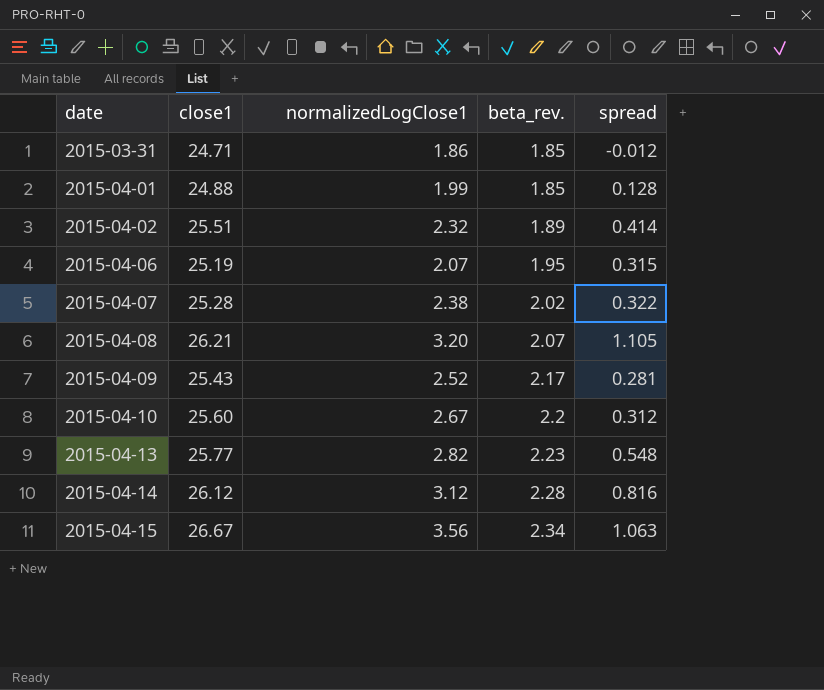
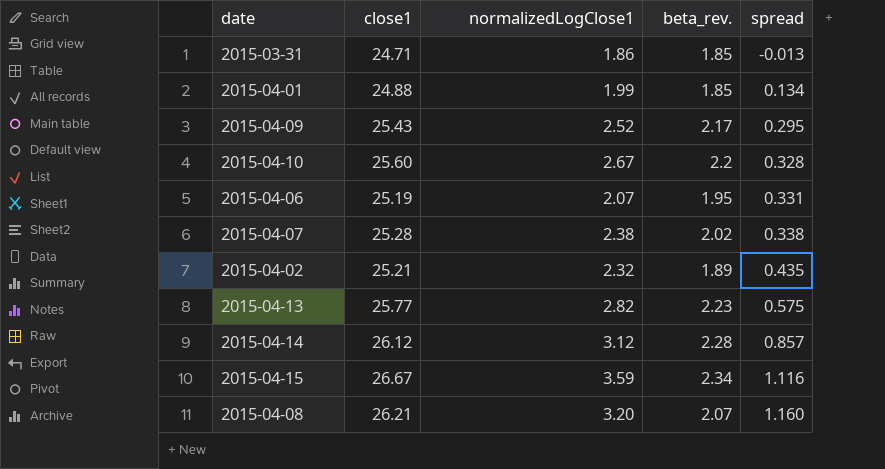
row order: date ascending -> spread ascending
2015-03-31 | spread: -0.012 -> -0.013
2015-04-01 | spread: 0.128 -> 0.134
2015-04-09 | spread: 0.281 -> 0.295
2015-04-10 | spread: 0.312 -> 0.328
2015-04-06 | spread: 0.315 -> 0.331
2015-04-07 | spread: 0.322 -> 0.338
2015-04-02 | close1: 25.51 -> 25.21
2015-04-02 | spread: 0.414 -> 0.435
2015-04-13 | spread: 0.548 -> 0.575
2015-04-14 | spread: 0.816 -> 0.857
2015-04-15 | normalizedLogClose1: 3.56 -> 3.59
2015-04-15 | spread: 1.063 -> 1.116
2015-04-08 | spread: 1.105 -> 1.160

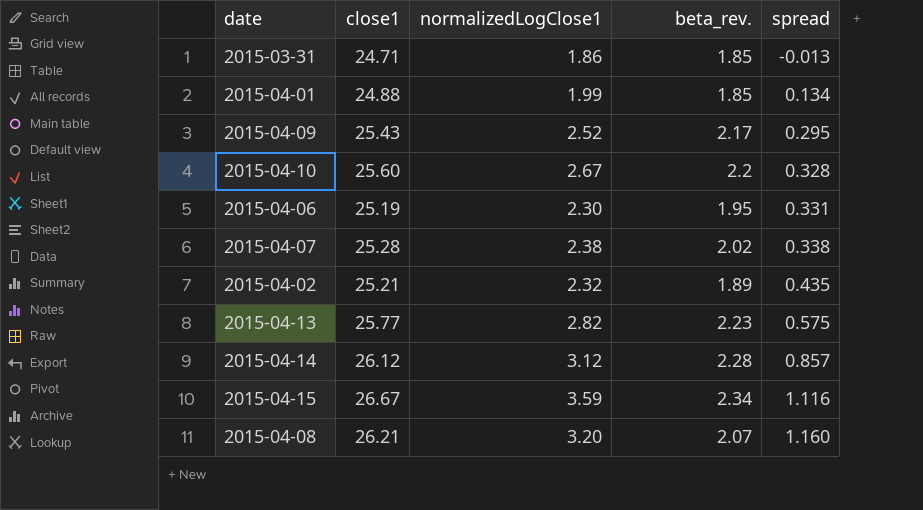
2015-04-06 | normalizedLogClose1: 2.07 -> 2.30

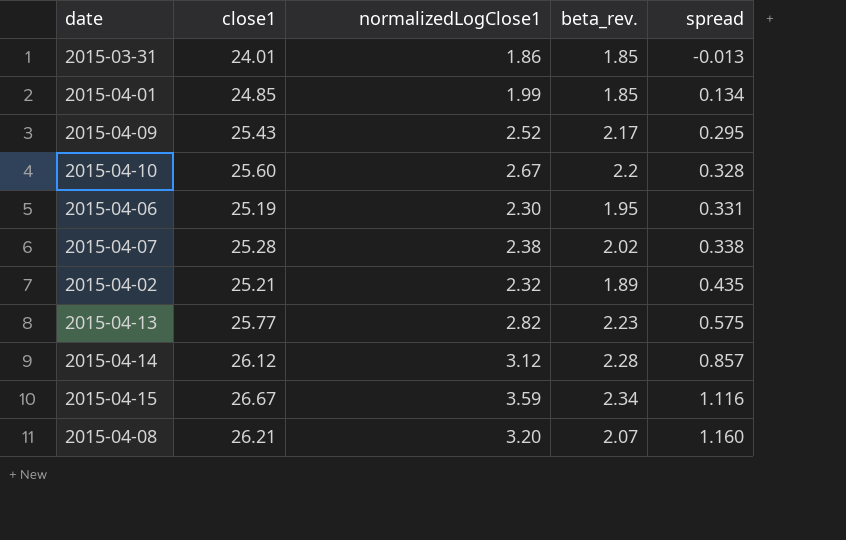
2015-03-31 | close1: 24.71 -> 24.01
2015-04-01 | close1: 24.88 -> 24.85

